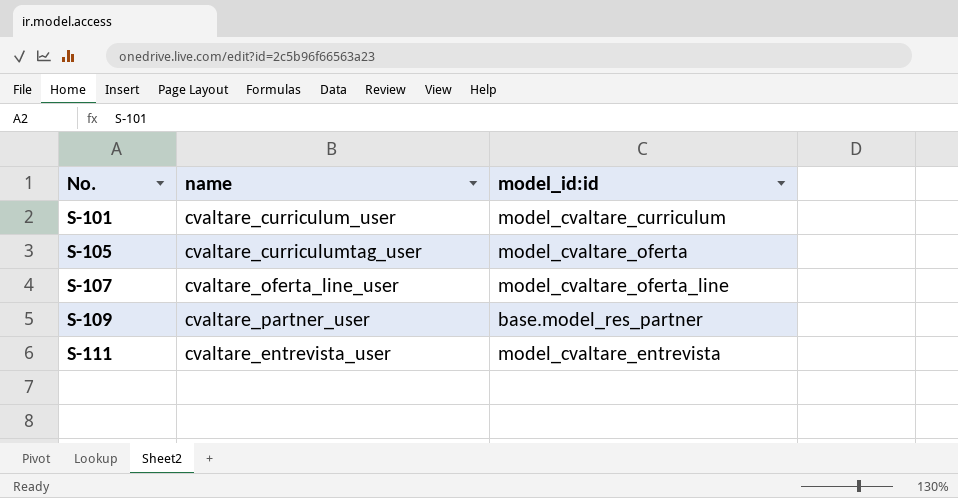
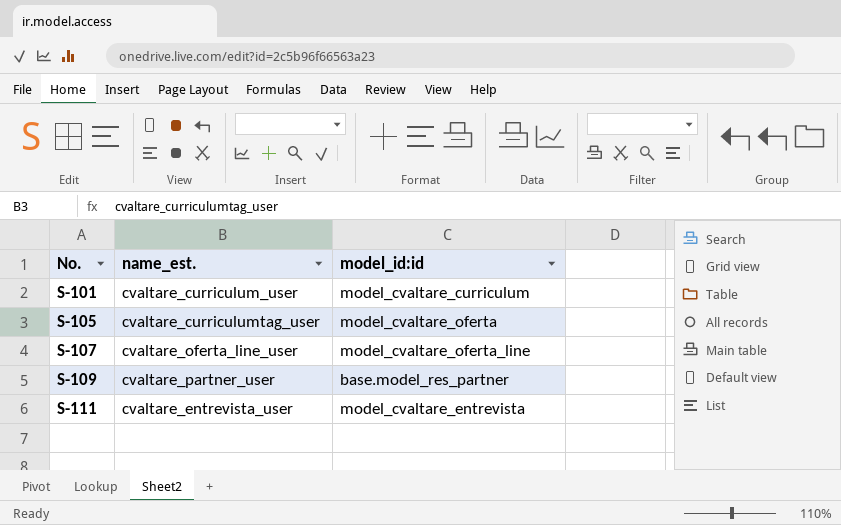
column name: name -> name_est.

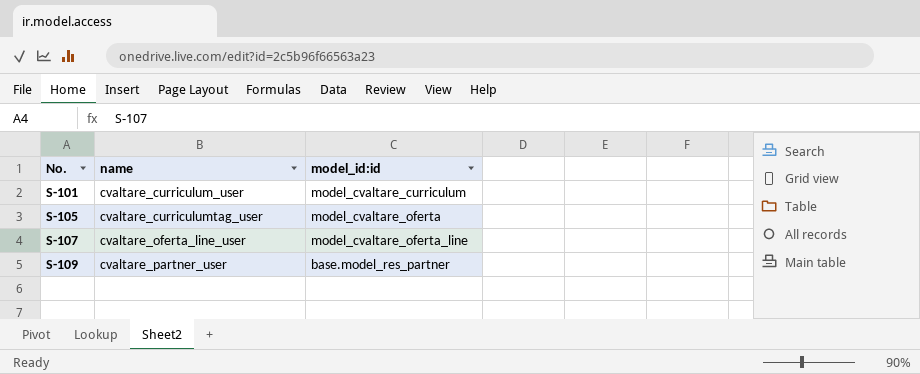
column name: name_est. -> name
row S-111: cvaltare_entrevista_user | model_cvaltare_entrevista -> none

